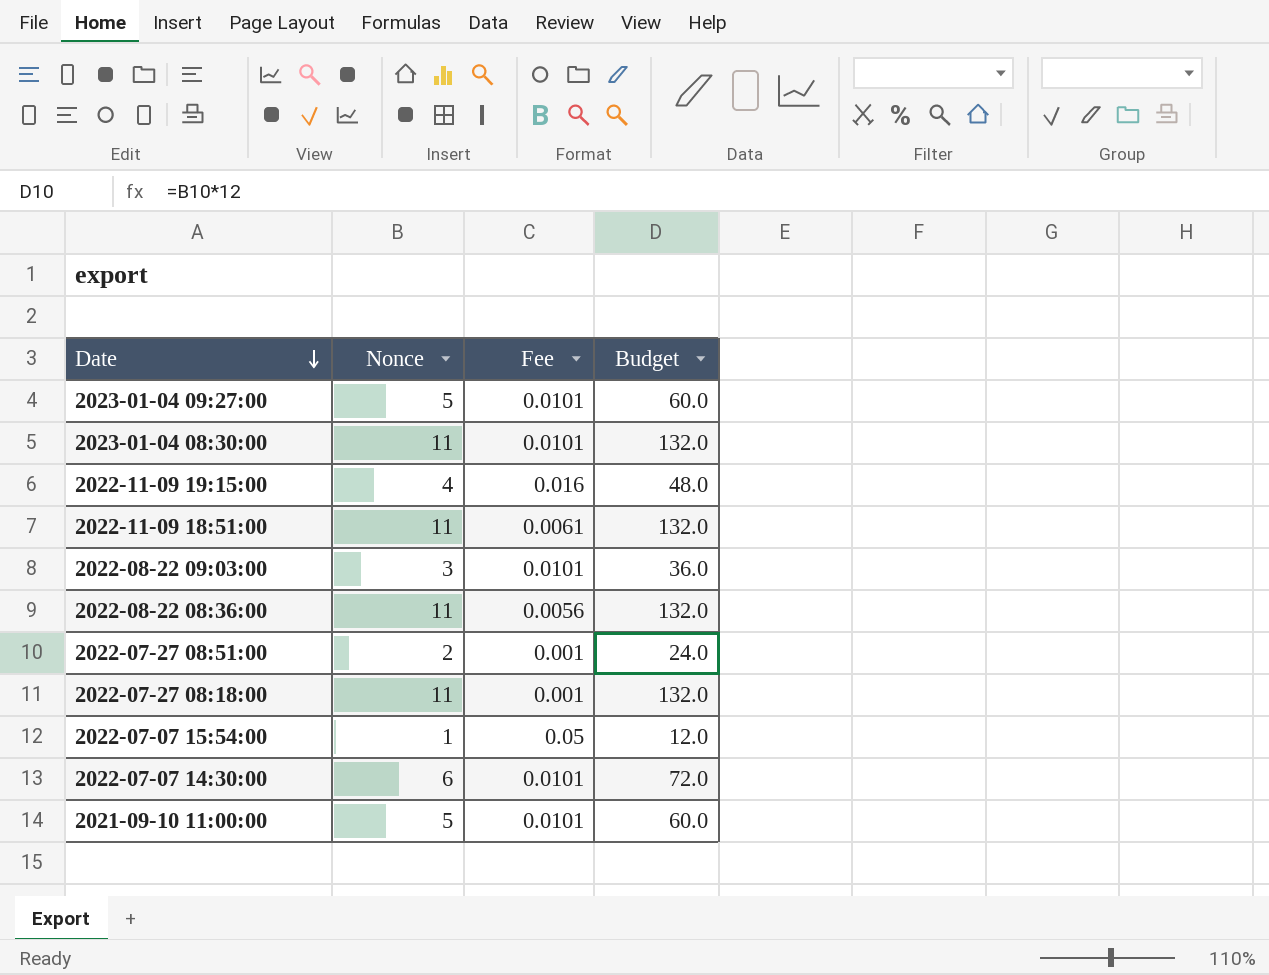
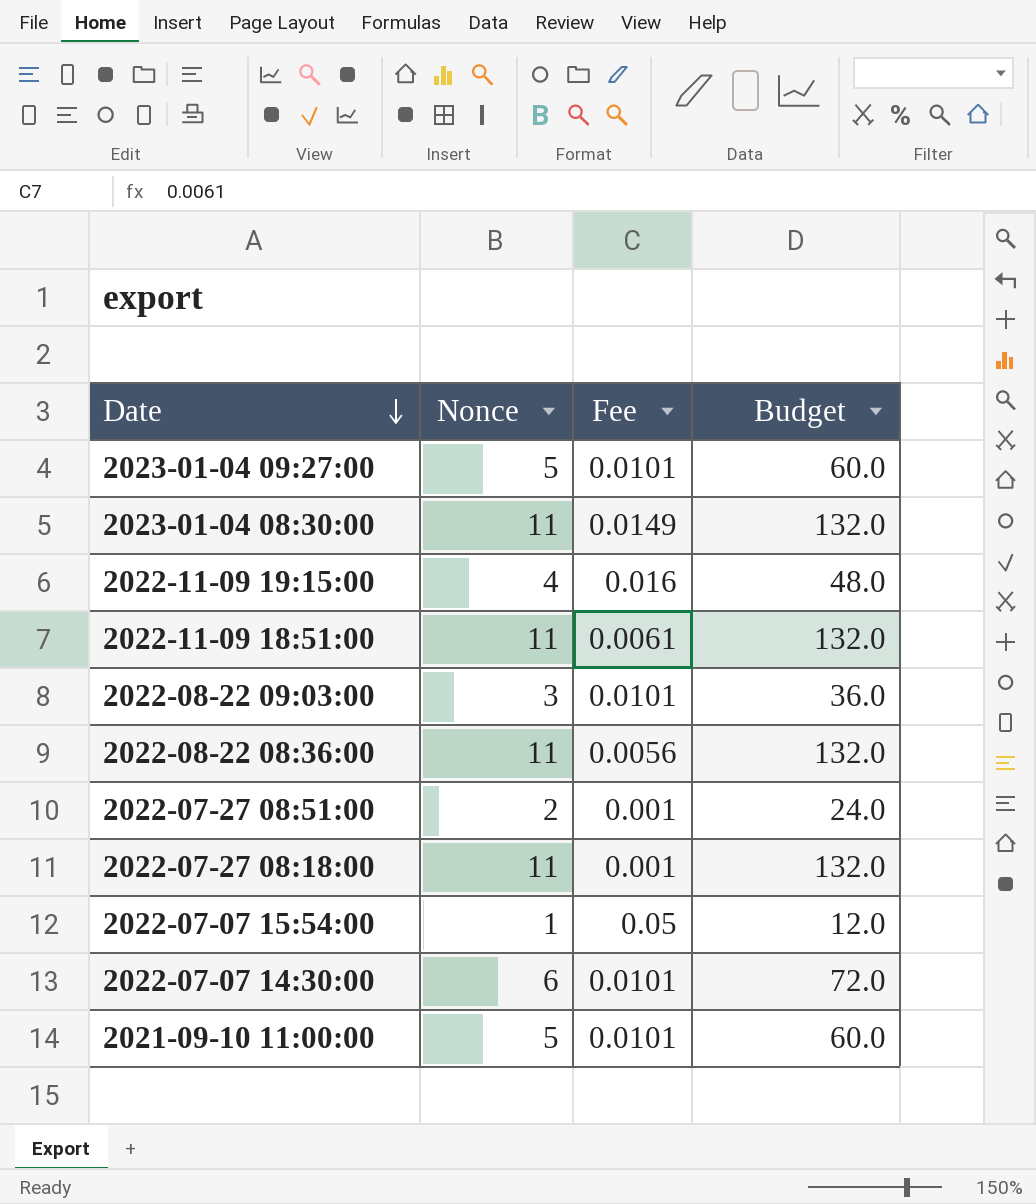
2023-01-04 08:30:00 | Fee: 0.0101 -> 0.0149

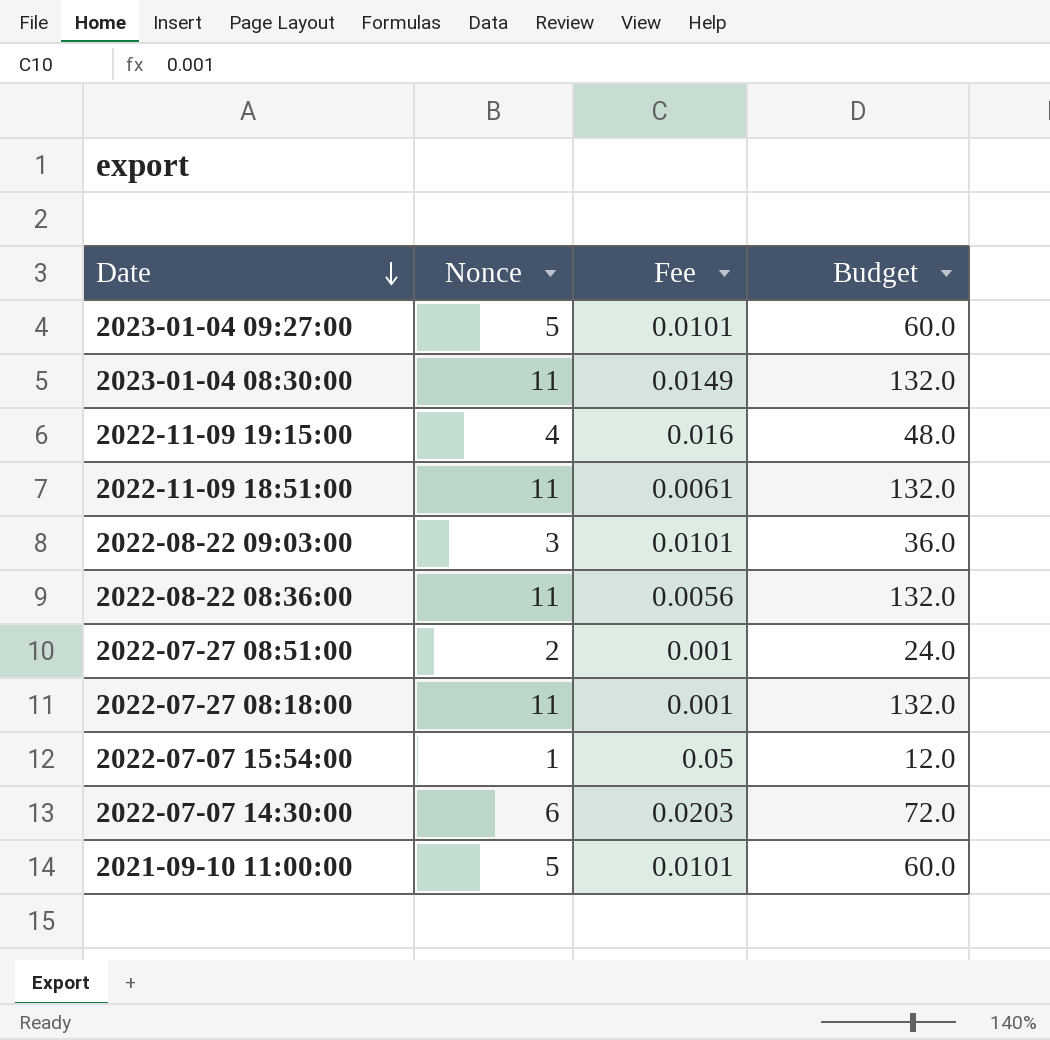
2022-07-07 14:30:00 | Fee: 0.0101 -> 0.0203

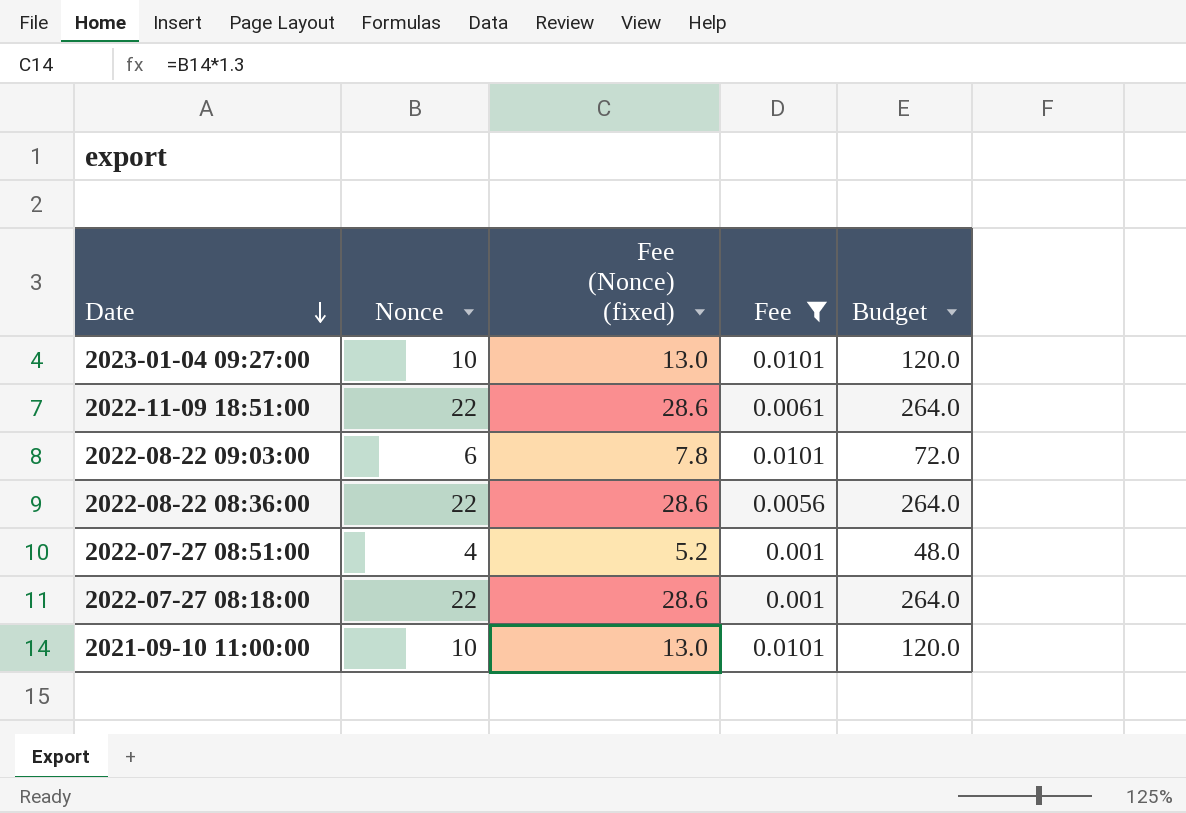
filter: none -> Fee <= 0.0101
column Fee (Nonce) (fixed) | formula: none -> [Nonce] * 1.3
2023-01-04 09:27:00 | Nonce: 5 -> 10
2023-01-04 09:27:00 | Budget: 60.0 -> 120.0
2022-11-09 18:51:00 | Nonce: 11 -> 22
2022-11-09 18:51:00 | Budget: 132.0 -> 264.0
2022-08-22 09:03:00 | Nonce: 3 -> 6
2022-08-22 09:03:00 | Budget: 36.0 -> 72.0
2022-08-22 08:36:00 | Nonce: 11 -> 22
2022-08-22 08:36:00 | Budget: 132.0 -> 264.0
2022-07-27 08:51:00 | Nonce: 2 -> 4
2022-07-27 08:51:00 | Budget: 24.0 -> 48.0
2022-07-27 08:18:00 | Nonce: 11 -> 22
2022-07-27 08:18:00 | Budget: 132.0 -> 264.0
2021-09-10 11:00:00 | Nonce: 5 -> 10
2021-09-10 11:00:00 | Budget: 60.0 -> 120.0

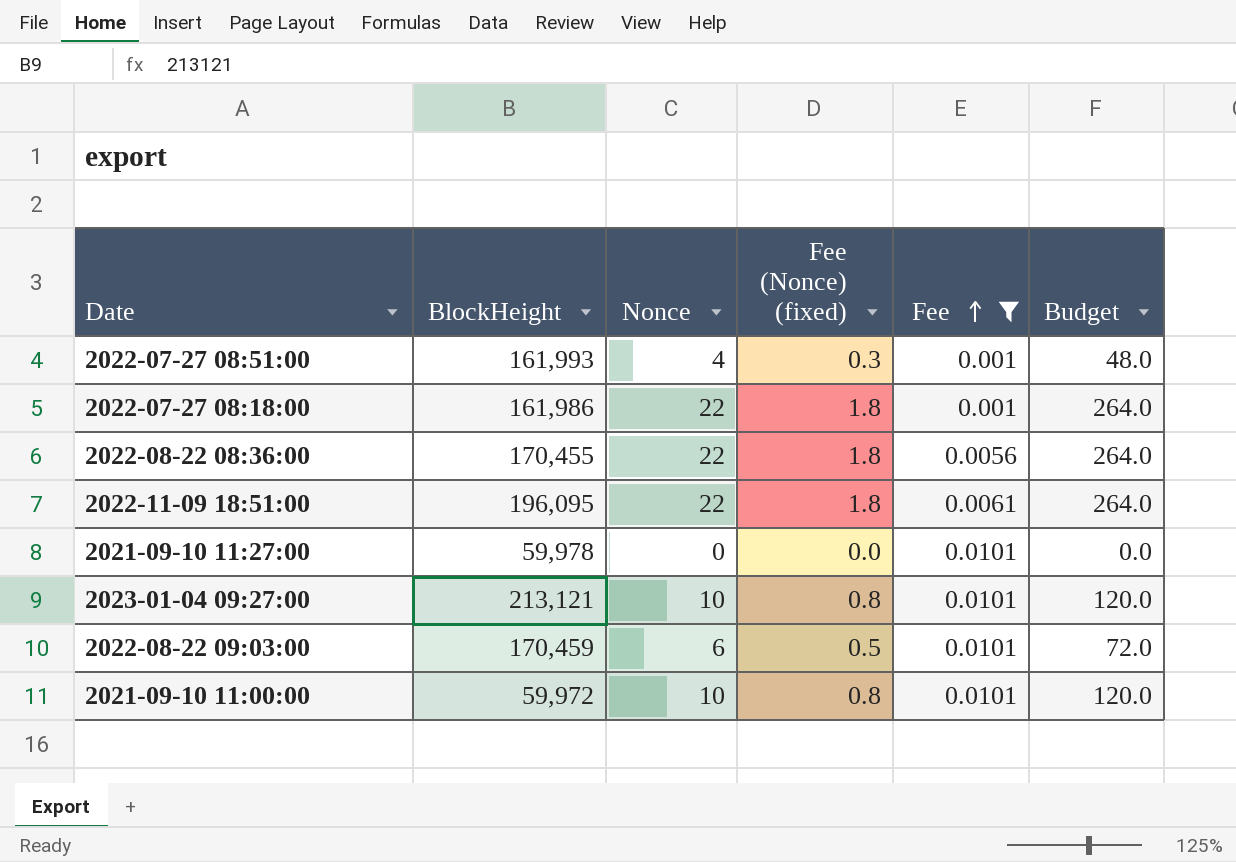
row order: Date descending -> Fee ascending
column BlockHeight | position: none -> 2
column Fee (Nonce) (fixed) | formula: [Nonce] * 1.3 -> [Nonce] * 0.08
row 2021-09-10 11:27:00: none -> 59,978 | 0 | 0.0 | 0.0101 | 0.0

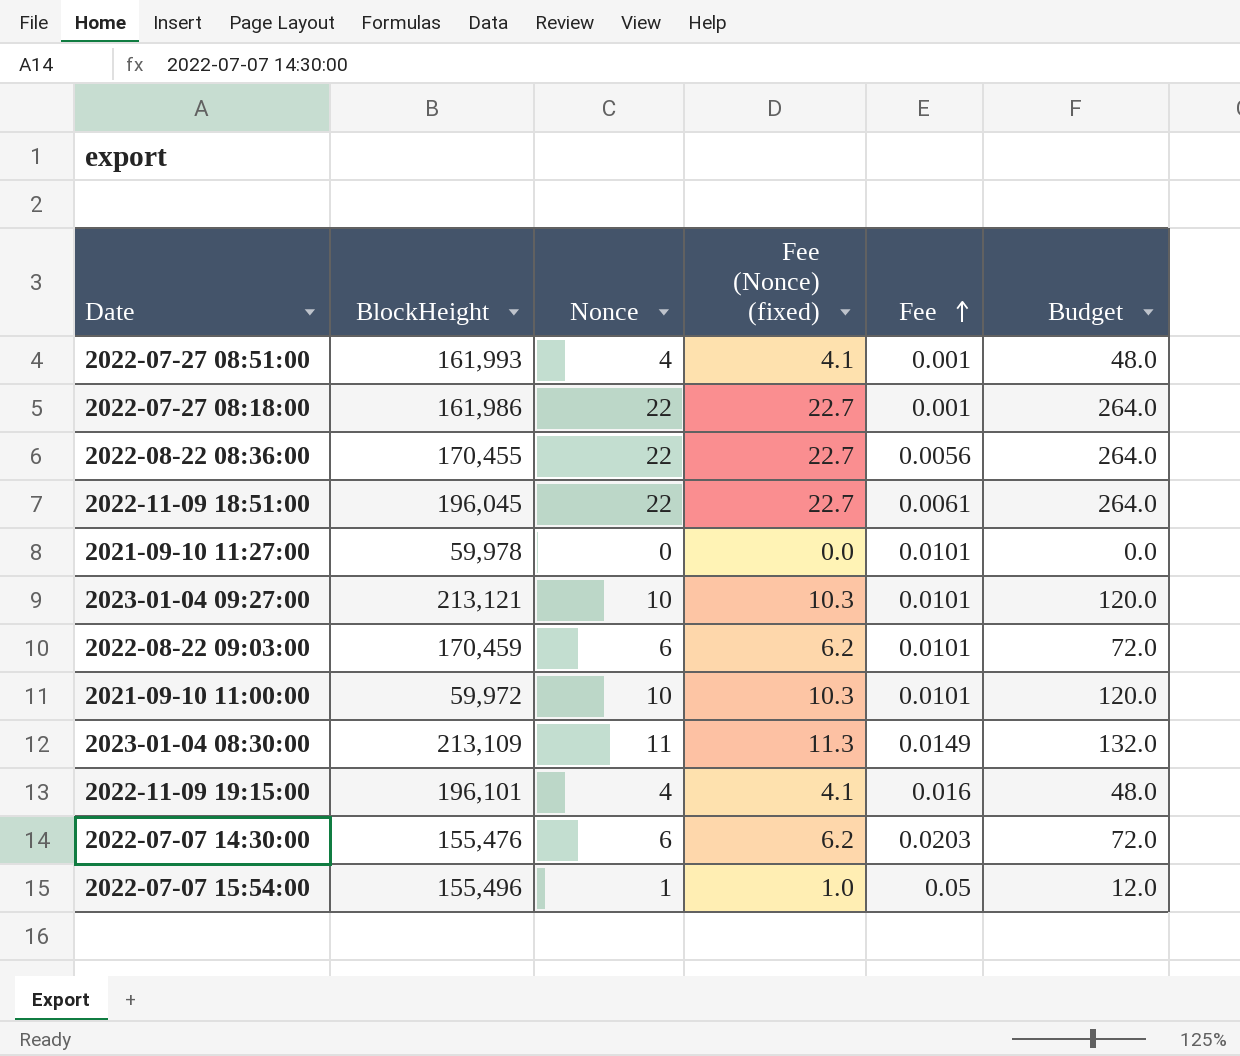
filter: Fee <= 0.0101 -> none
column Fee (Nonce) (fixed) | formula: [Nonce] * 0.08 -> [Nonce] * 1.03
2022-11-09 18:51:00 | BlockHeight: 196,095 -> 196,045

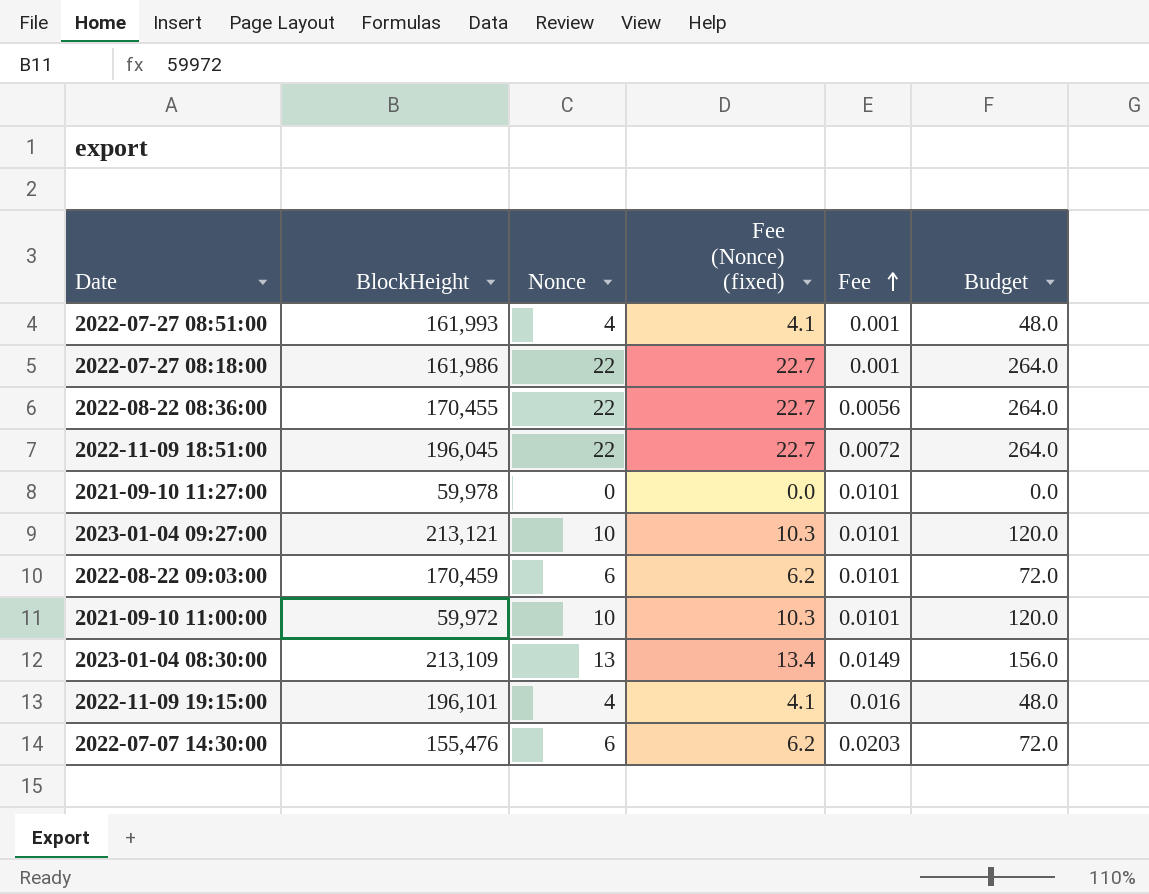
row 2022-07-07 15:54:00: 155,496 | 1 | 1.0 | 0.05 | 12.0 -> none
2022-11-09 18:51:00 | Fee: 0.0061 -> 0.0072
2023-01-04 08:30:00 | Nonce: 11 -> 13
2023-01-04 08:30:00 | Fee (Nonce) (fixed): 11.3 -> 13.4
2023-01-04 08:30:00 | Budget: 132.0 -> 156.0

